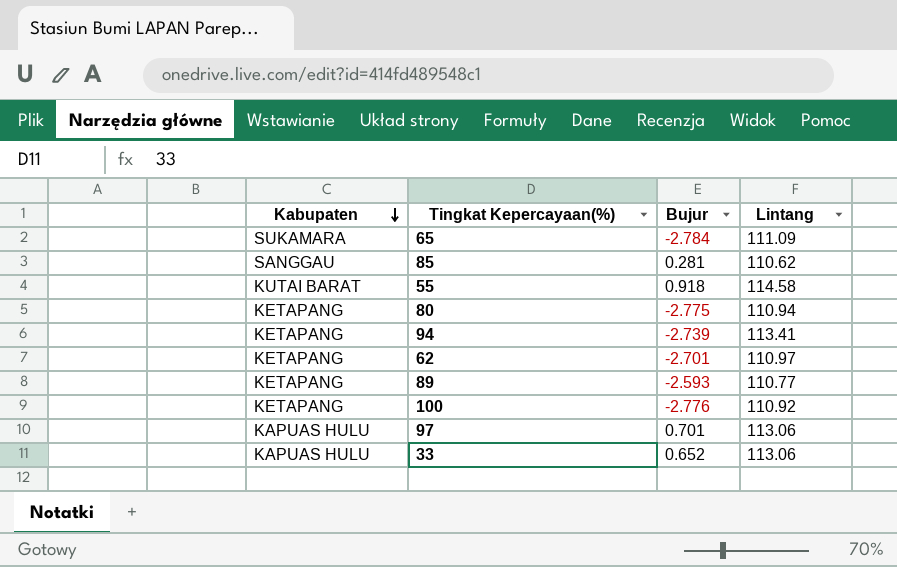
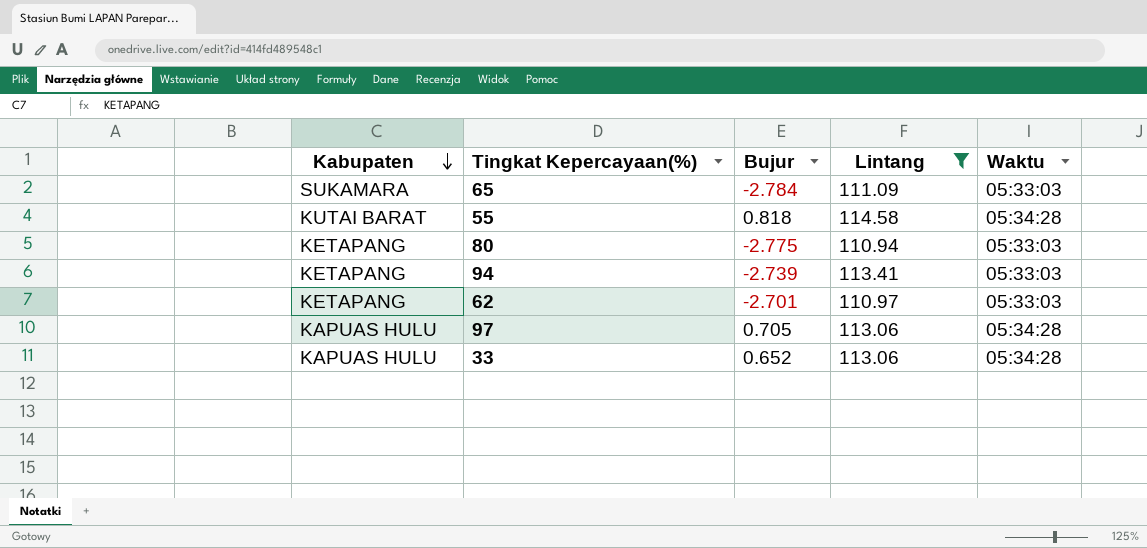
filter: none -> Lintang >= 110.94
column Waktu | position: none -> 5
55 | Bujur: 0.918 -> 0.818
97 | Bujur: 0.701 -> 0.705

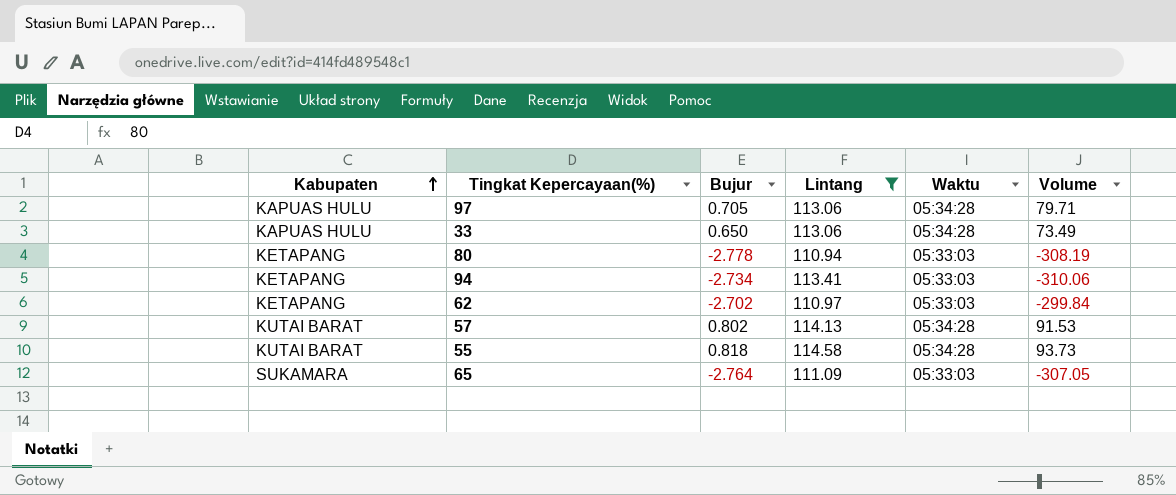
row order: Kabupaten descending -> Kabupaten ascending
column Volume | formula: none -> [Bujur] * [Lintang]
33 | Bujur: 0.652 -> 0.650
80 | Bujur: -2.775 -> -2.778
94 | Bujur: -2.739 -> -2.734
62 | Bujur: -2.701 -> -2.702
row 57: none -> KUTAI BARAT | 0.802 | 114.13 | 05:34:28 | 91.53
65 | Bujur: -2.784 -> -2.764

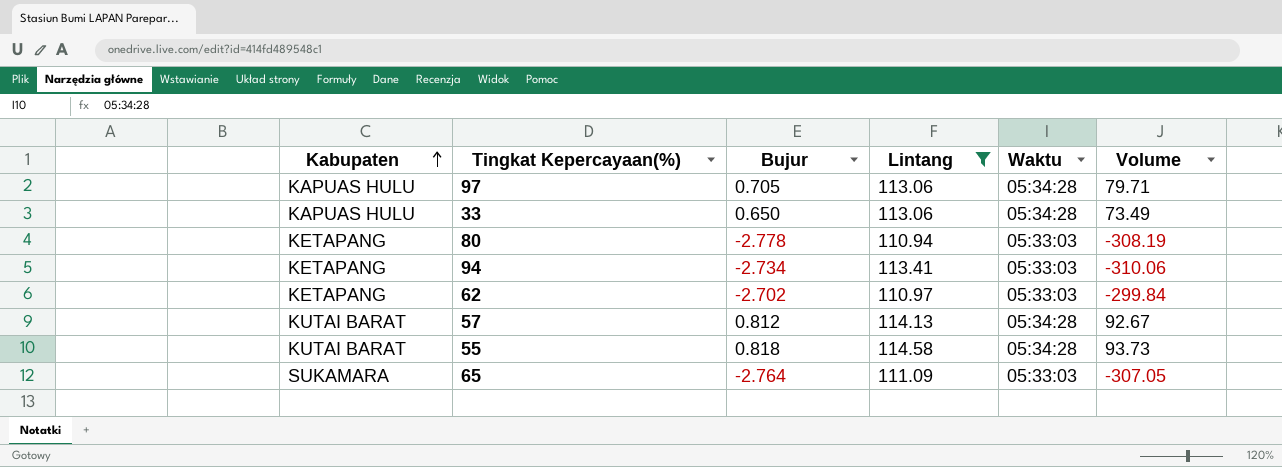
57 | Bujur: 0.802 -> 0.812
57 | Volume: 91.53 -> 92.67

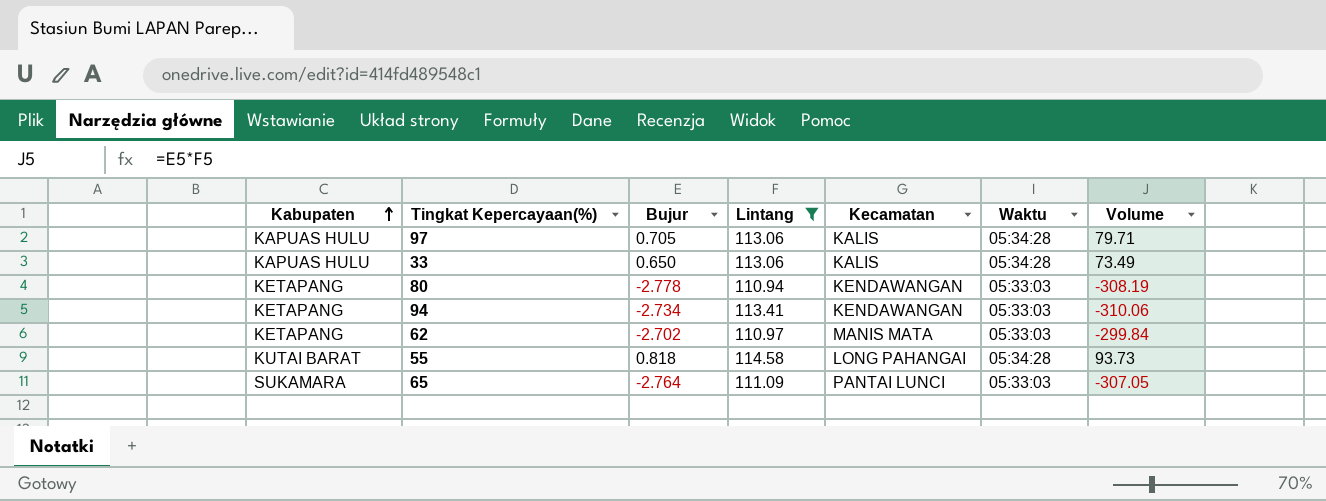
column Kecamatan | position: none -> 5
row 57: KUTAI BARAT | 0.812 | 114.13 | 05:34:28 | 92.67 -> none

